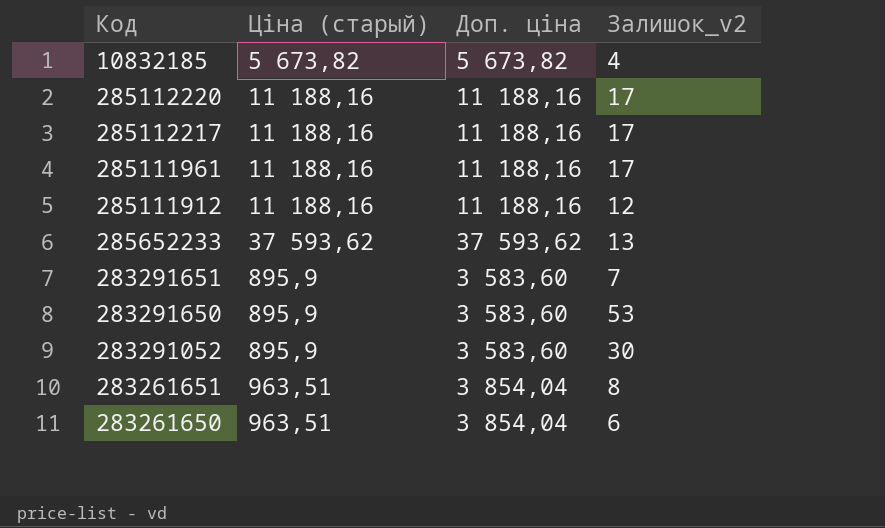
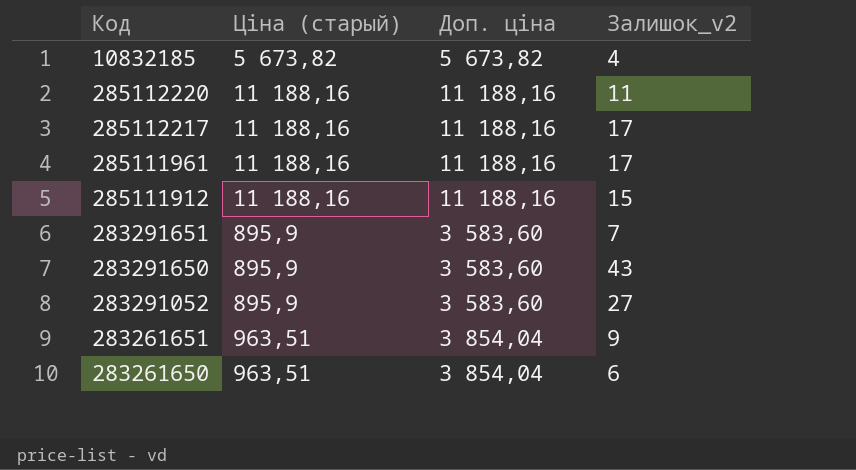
row 285652233: 37 593,62 | 37 593,62 | 13 -> none
285112220 | Залишок_v2: 17 -> 11
285111912 | Залишок_v2: 12 -> 15
283291650 | Залишок_v2: 53 -> 43
283291052 | Залишок_v2: 30 -> 27
283261651 | Залишок_v2: 8 -> 9

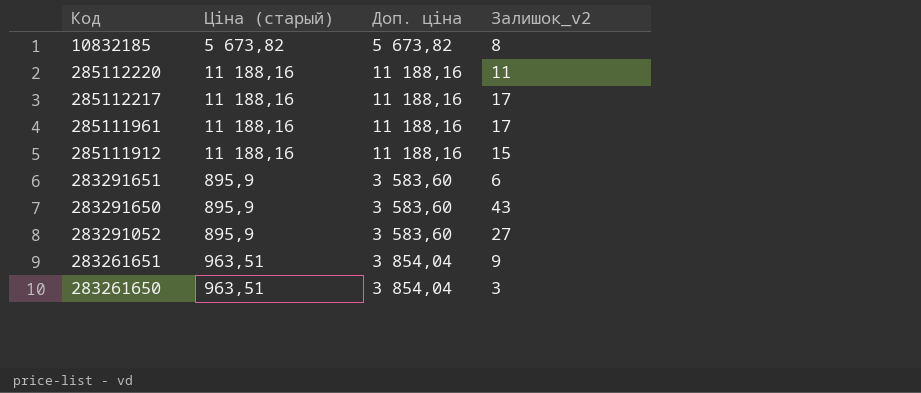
10832185 | Залишок_v2: 4 -> 8
283291651 | Залишок_v2: 7 -> 6
283261650 | Залишок_v2: 6 -> 3

